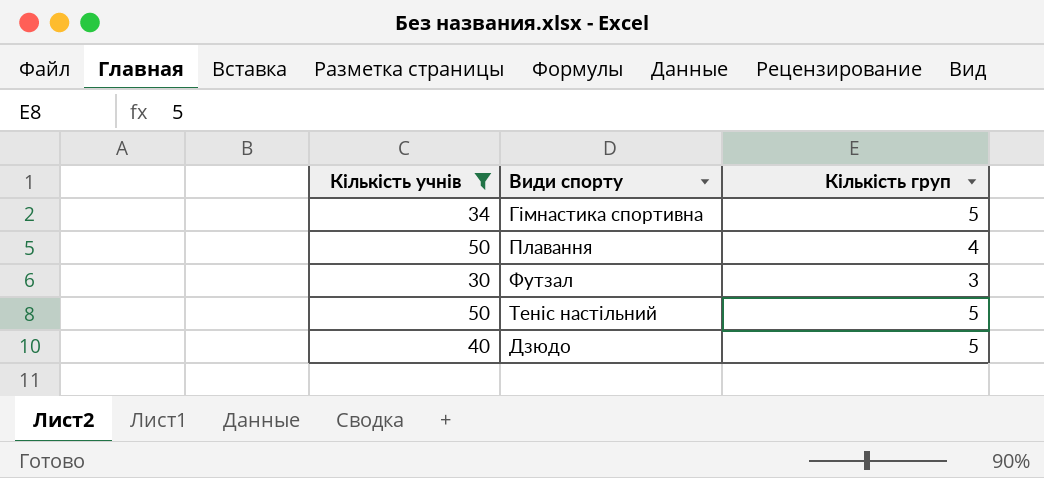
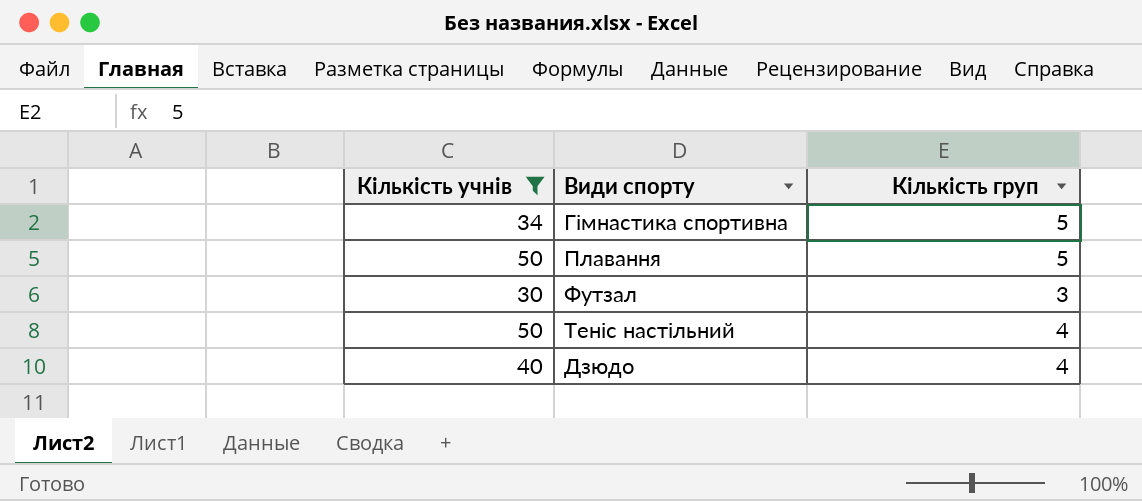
Плавання | Кількість груп: 4 -> 5
Теніс настільний | Кількість груп: 5 -> 4
Дзюдо | Кількість груп: 5 -> 4

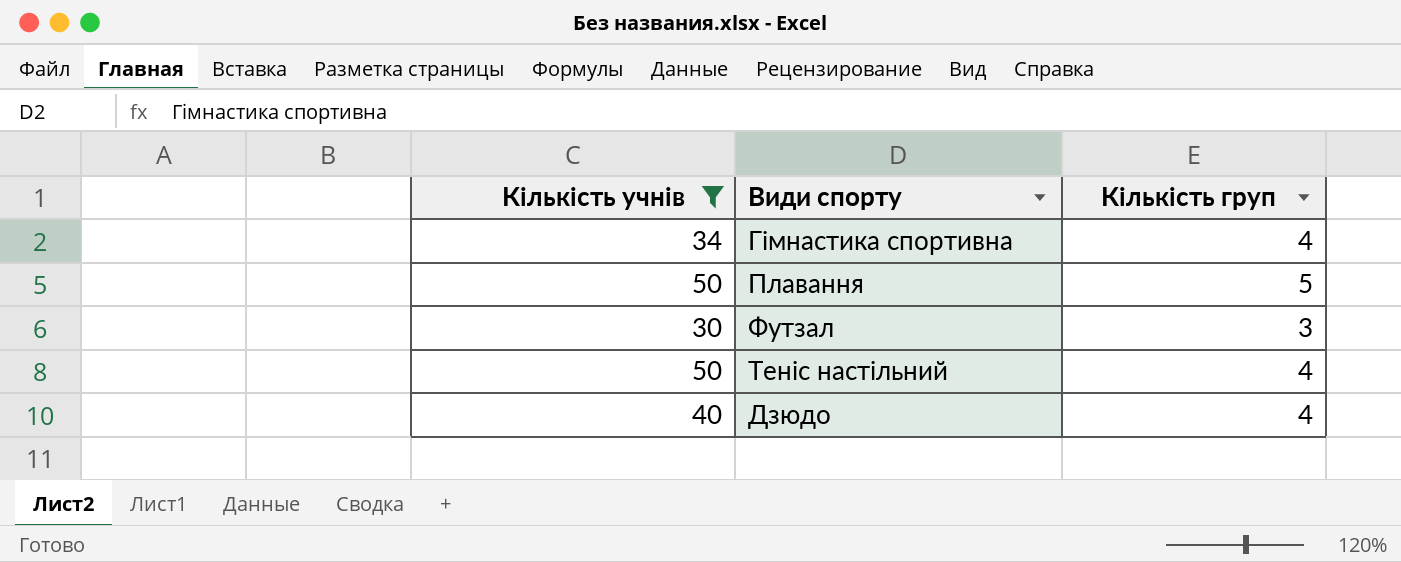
Гімнастика спортивна | Кількість груп: 5 -> 4

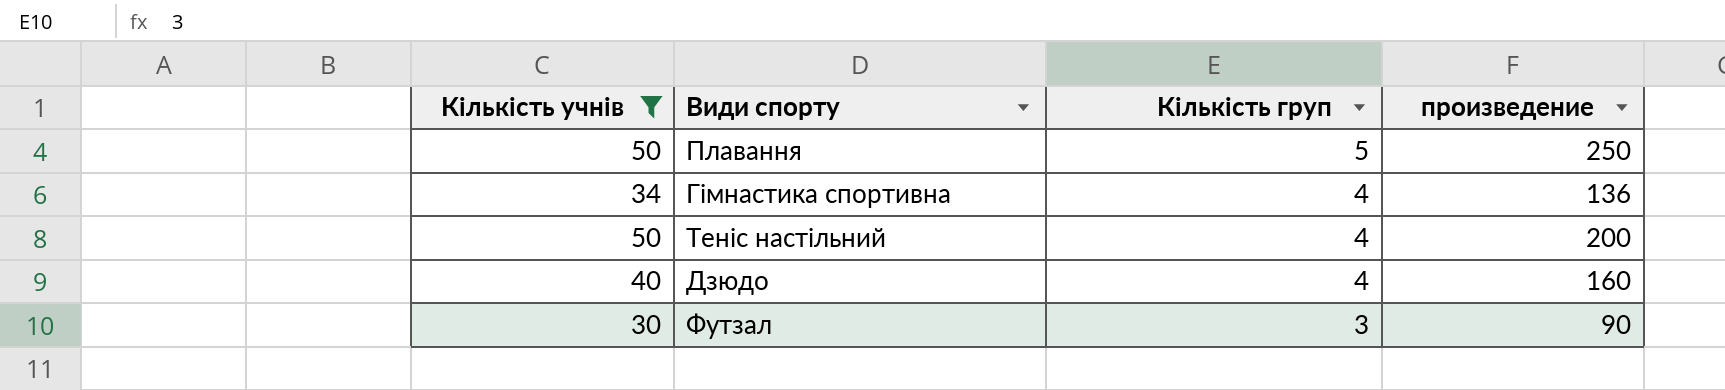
row order: none -> Кількість груп descending
column произведение | formula: none -> [Кількість учнів] * [Кількість груп]

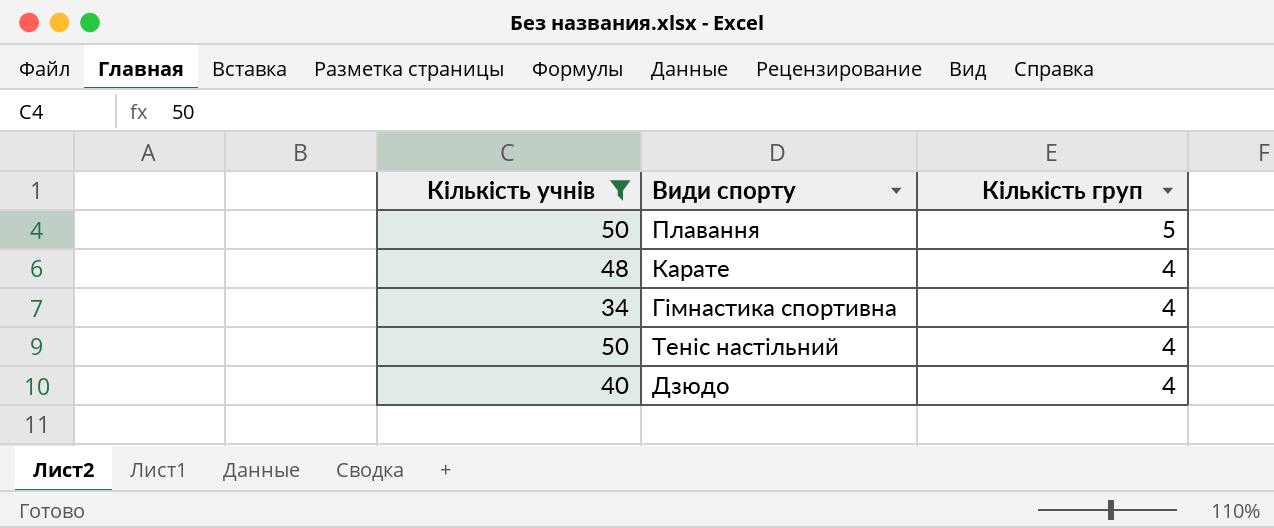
column произведение | formula: [Кількість учнів] * [Кількість груп] -> none
row Футзал: 30 | 3 | 90 -> none
row Карате: none -> 48 | 4

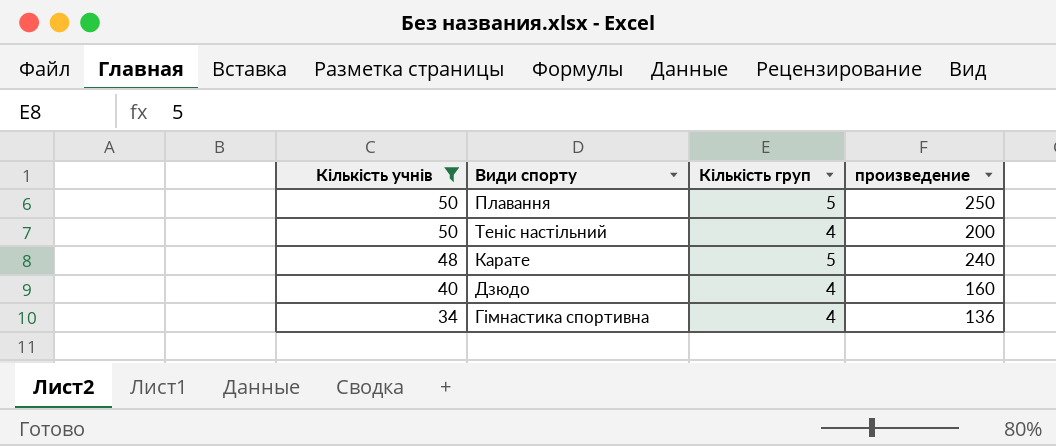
row order: Кількість груп descending -> Кількість учнів descending
column произведение | formula: none -> [Кількість учнів] * [Кількість груп]
Карате | Кількість груп: 4 -> 5

